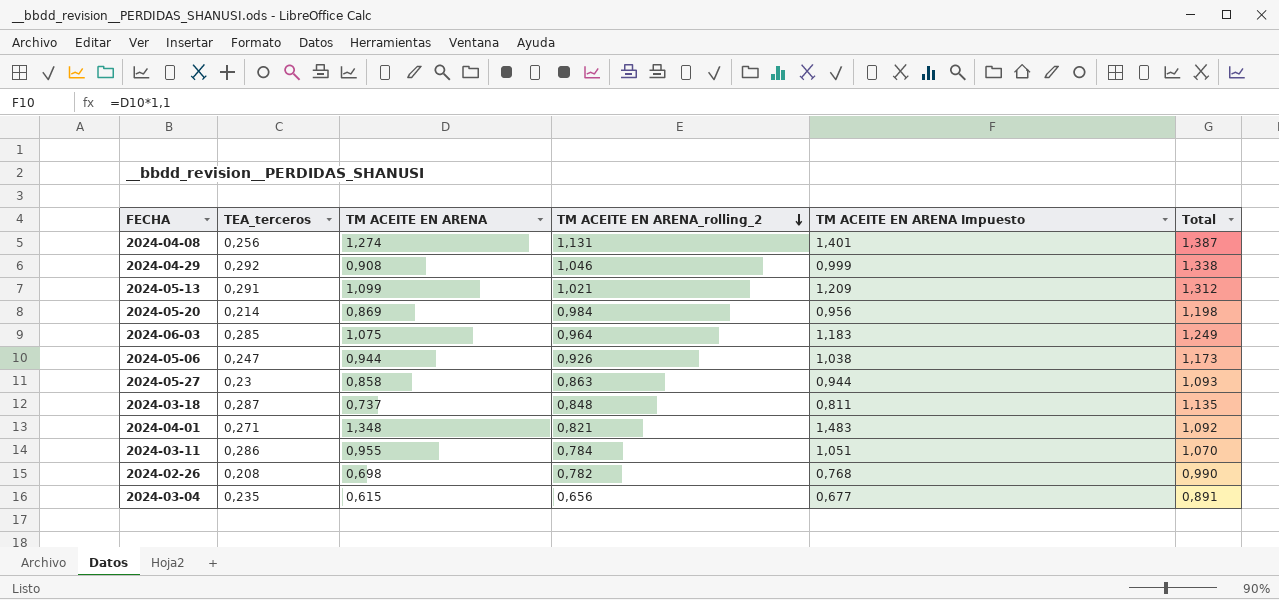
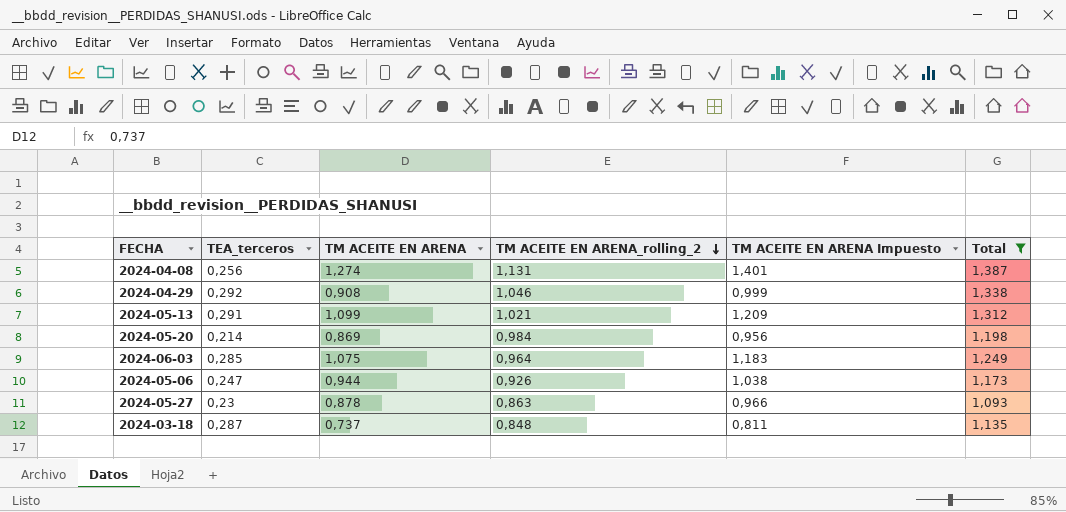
filter: none -> Total >= 1,093
2024-05-27 | TM ACEITE EN ARENA: 0,858 -> 0,878
2024-05-27 | TM ACEITE EN ARENA Impuesto: 0,944 -> 0,966

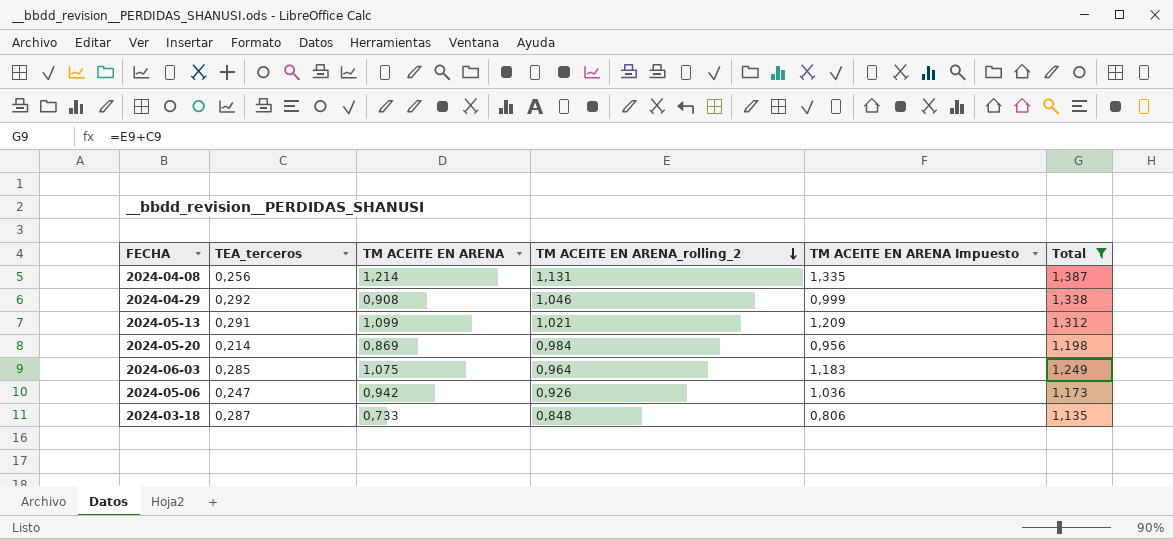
row 2024-05-27: 0,23 | 0,878 | 0,863 | 0,966 | 1,093 -> none
2024-04-08 | TM ACEITE EN ARENA: 1,274 -> 1,214
2024-04-08 | TM ACEITE EN ARENA Impuesto: 1,401 -> 1,335
2024-05-06 | TM ACEITE EN ARENA: 0,944 -> 0,942
2024-05-06 | TM ACEITE EN ARENA Impuesto: 1,038 -> 1,036
2024-03-18 | TM ACEITE EN ARENA: 0,737 -> 0,733
2024-03-18 | TM ACEITE EN ARENA Impuesto: 0,811 -> 0,806

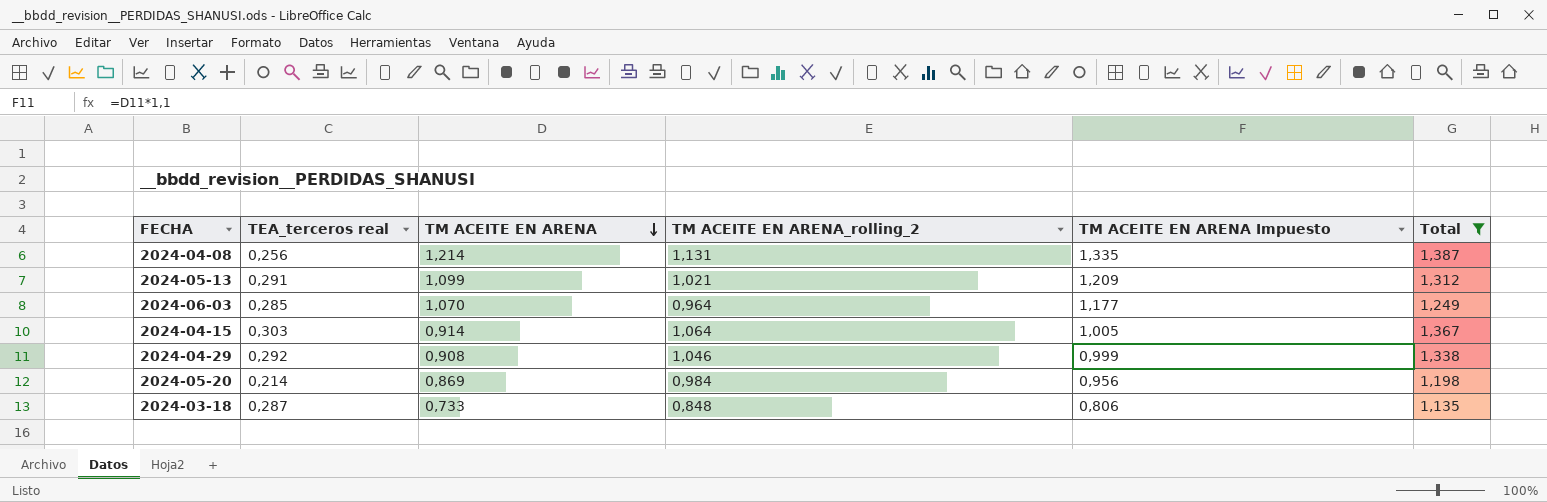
row order: TM ACEITE EN ARENA_rolling_2 descending -> TM ACEITE EN ARENA descending
column name: TEA_terceros -> TEA_terceros real
row 2024-05-06: 0,247 | 0,942 | 0,926 | 1,036 | 1,173 -> none
2024-06-03 | TM ACEITE EN ARENA: 1,075 -> 1,070
2024-06-03 | TM ACEITE EN ARENA Impuesto: 1,183 -> 1,177
row 2024-04-15: none -> 0,303 | 0,914 | 1,064 | 1,005 | 1,367

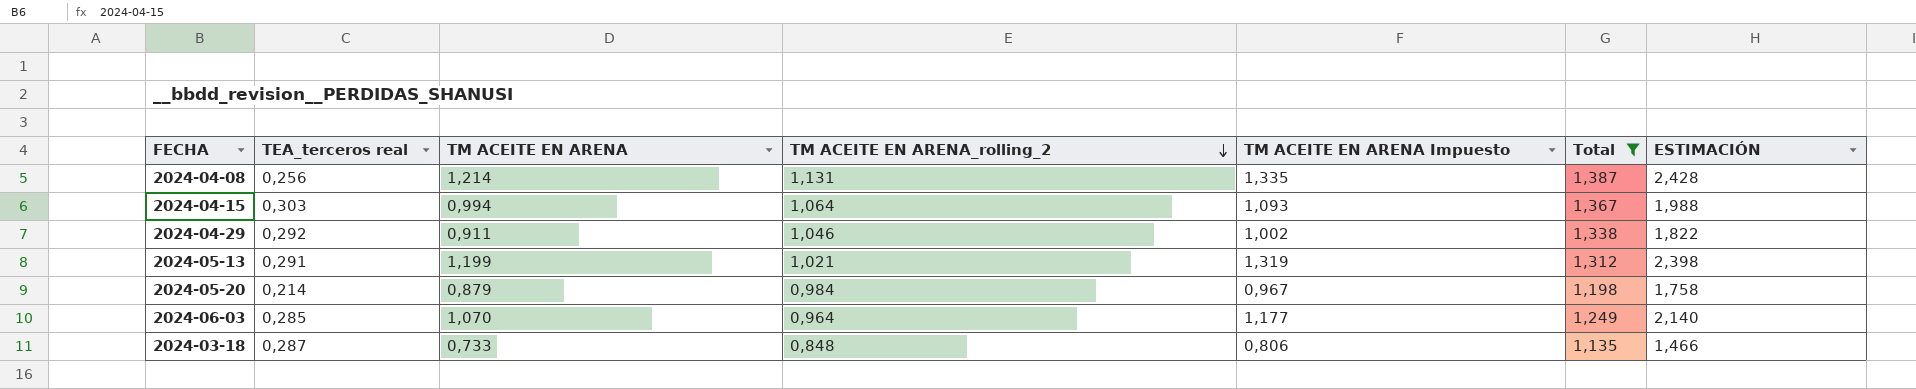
row order: TM ACEITE EN ARENA descending -> TM ACEITE EN ARENA_rolling_2 descending
column ESTIMACIÓN | formula: none -> [TM ACEITE EN ARENA] * 2
2024-04-15 | TM ACEITE EN ARENA: 0,914 -> 0,994
2024-04-15 | TM ACEITE EN ARENA Impuesto: 1,005 -> 1,093
2024-04-29 | TM ACEITE EN ARENA: 0,908 -> 0,911
2024-04-29 | TM ACEITE EN ARENA Impuesto: 0,999 -> 1,002
2024-05-13 | TM ACEITE EN ARENA: 1,099 -> 1,199
2024-05-13 | TM ACEITE EN ARENA Impuesto: 1,209 -> 1,319
2024-05-20 | TM ACEITE EN ARENA: 0,869 -> 0,879
2024-05-20 | TM ACEITE EN ARENA Impuesto: 0,956 -> 0,967

